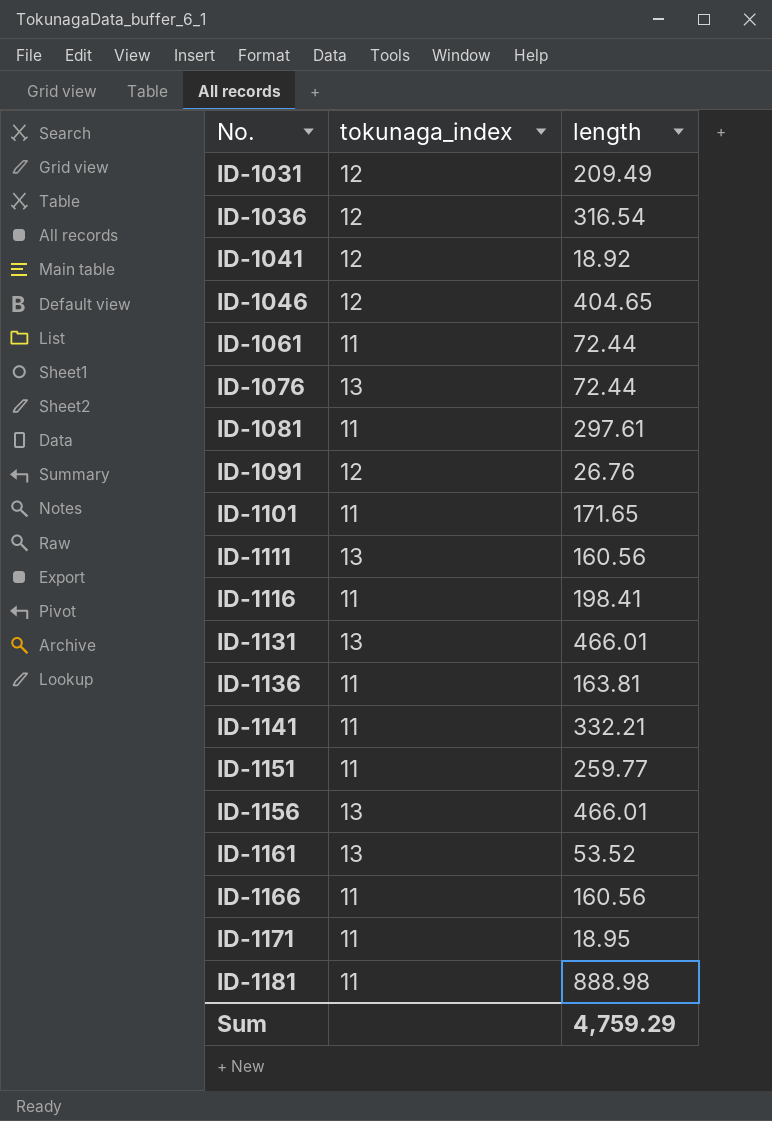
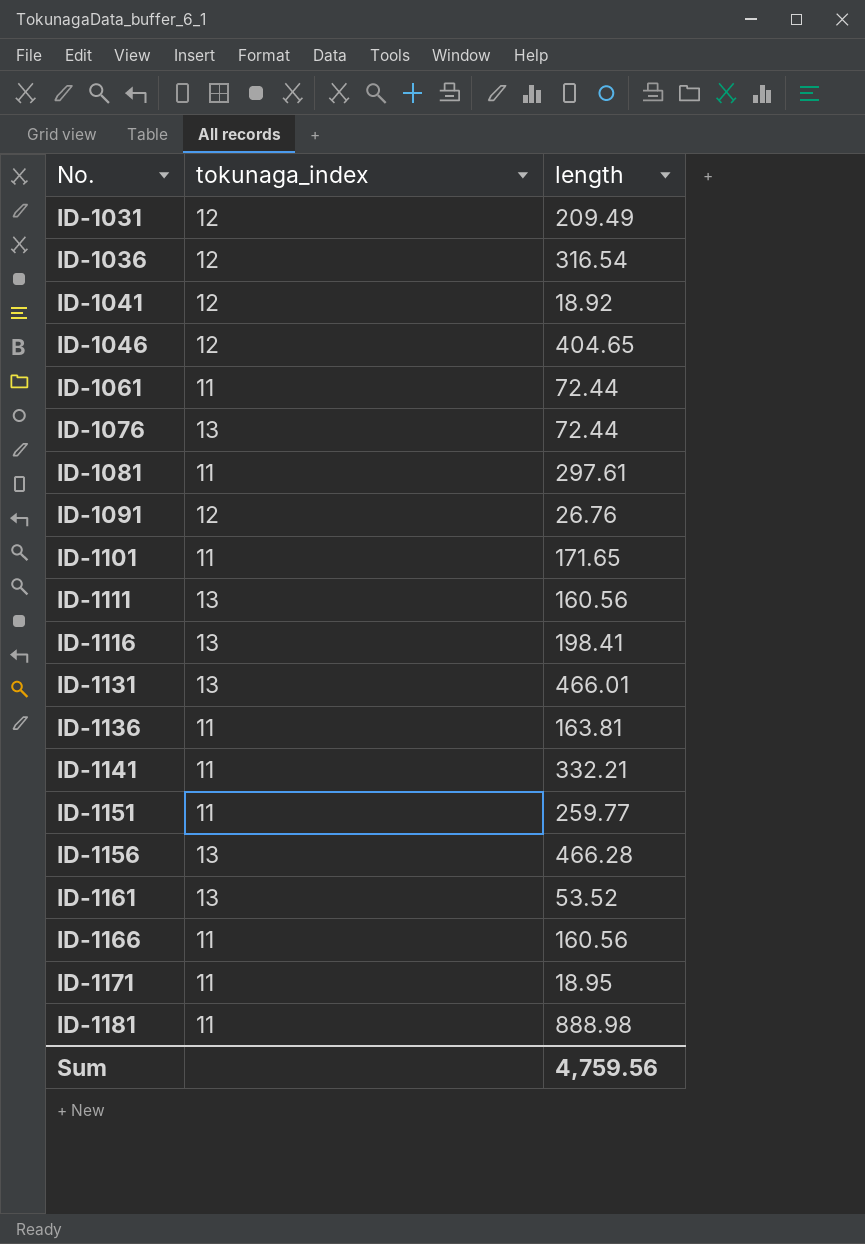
ID-1116 | tokunaga_index: 11 -> 13
ID-1156 | length: 466.01 -> 466.28
Sum | length: 4,759.29 -> 4,759.56

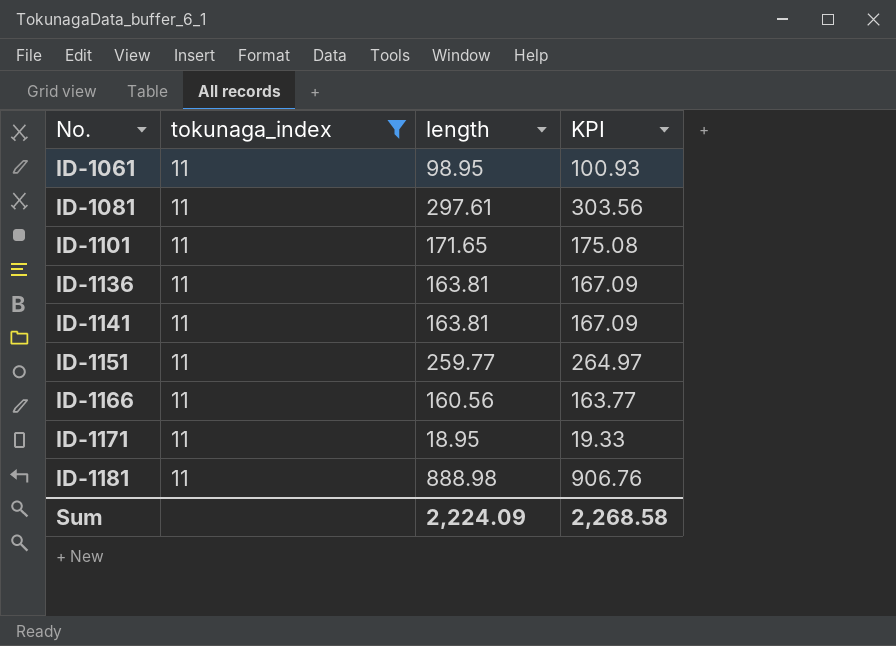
filter: none -> tokunaga_index = 11
column KPI | formula: none -> [length] * 1.02
ID-1061 | length: 72.44 -> 98.95
ID-1141 | length: 332.21 -> 163.81
Sum | length: 4,759.56 -> 2,224.09

